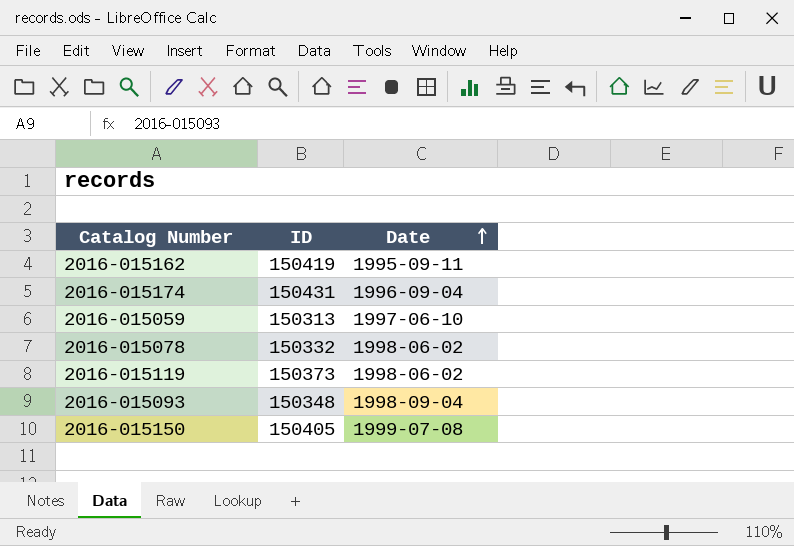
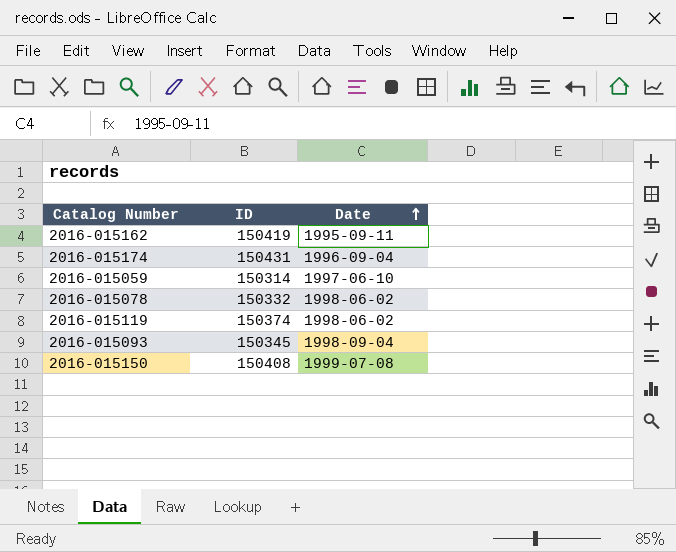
2016-015059 | ID: 150313 -> 150314
2016-015119 | ID: 150373 -> 150374
2016-015093 | ID: 150348 -> 150345
2016-015150 | ID: 150405 -> 150408

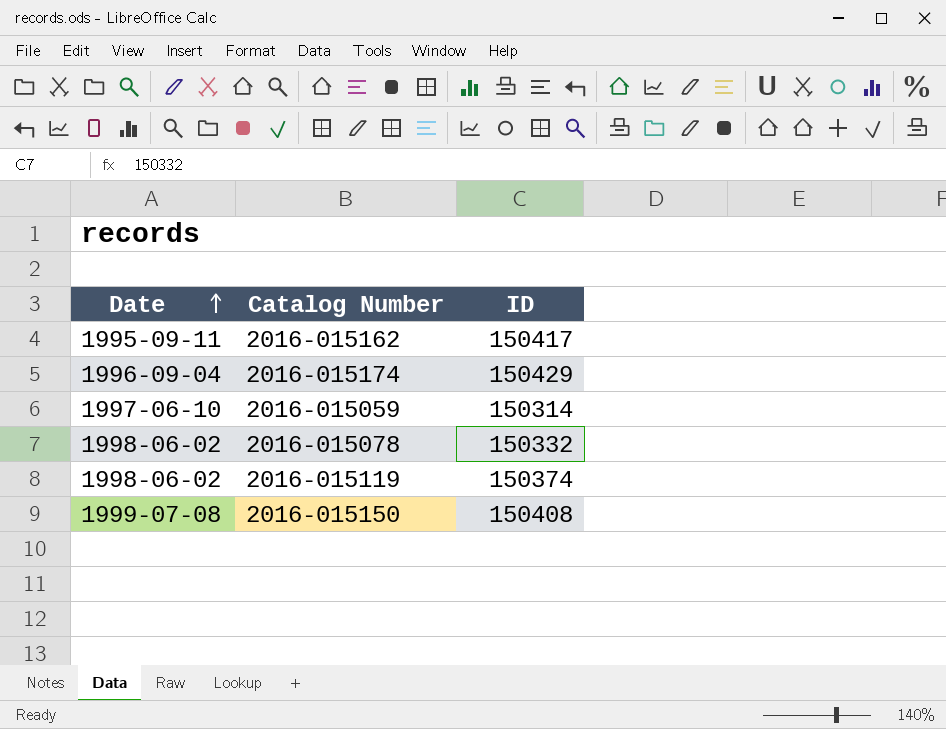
column Date | position: 3 -> 1
row 2016-015093: 150345 | 1998-09-04 -> none
2016-015162 | ID: 150419 -> 150417
2016-015174 | ID: 150431 -> 150429

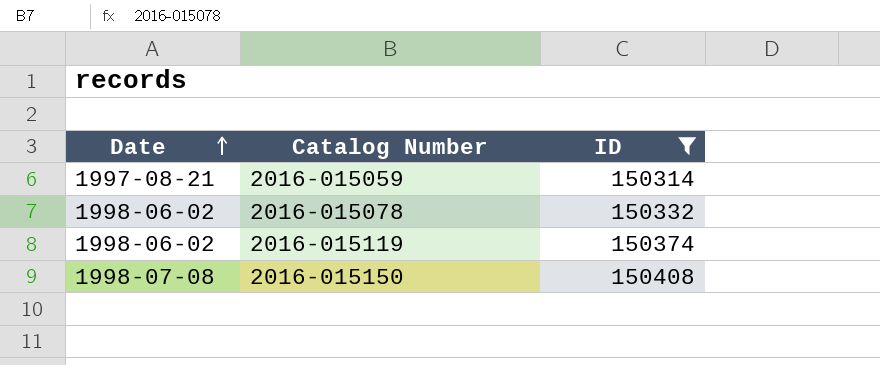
filter: none -> ID <= 150408
2016-015059 | Date: 1997-06-10 -> 1997-08-21
2016-015150 | Date: 1999-07-08 -> 1998-07-08

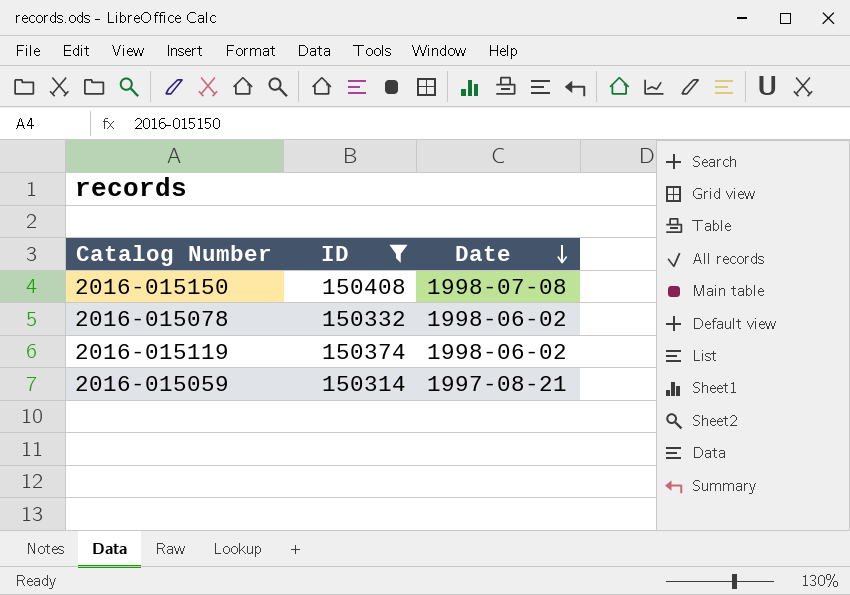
row order: Date ascending -> Date descending
column Date | position: 1 -> 3

